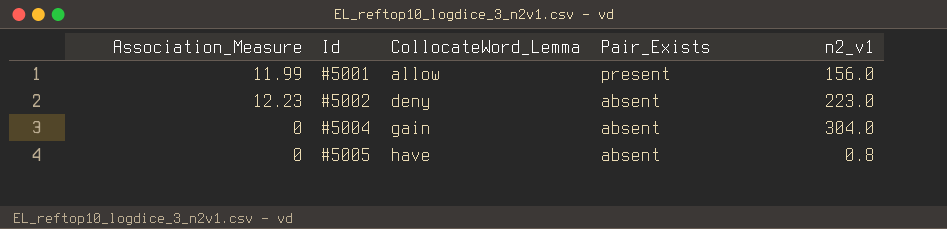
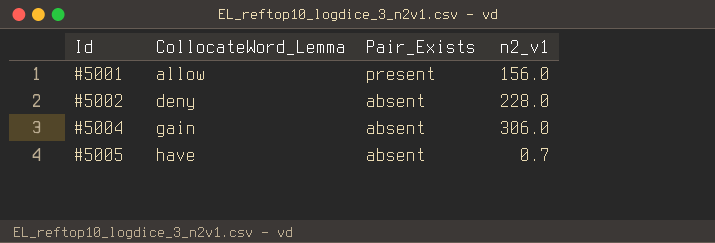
column Association_Measure | position: 1 -> none
#5002 | n2_v1: 223.0 -> 228.0
#5004 | n2_v1: 304.0 -> 306.0
#5005 | n2_v1: 0.8 -> 0.7

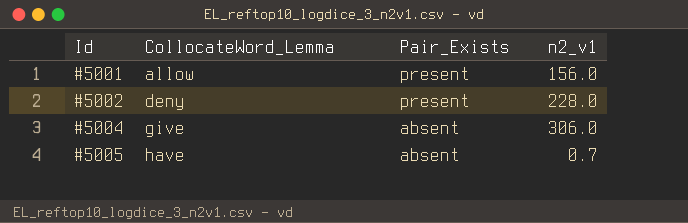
#5002 | Pair_Exists: absent -> present
#5004 | CollocateWord_Lemma: gain -> give

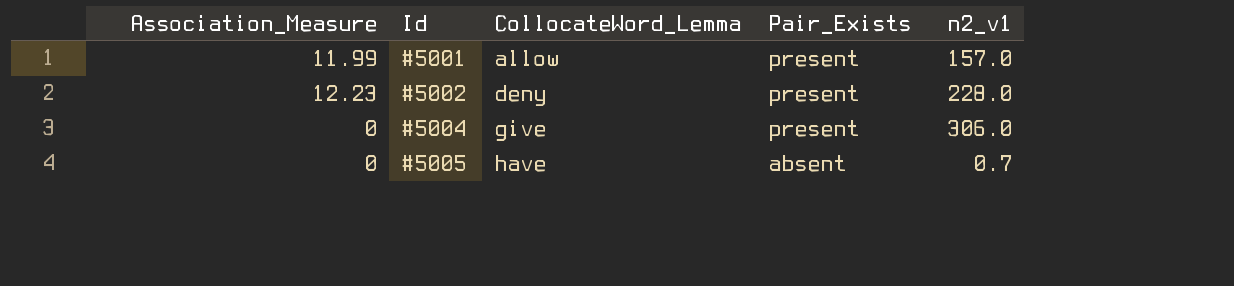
column Association_Measure | position: none -> 1
#5001 | n2_v1: 156.0 -> 157.0
#5004 | Pair_Exists: absent -> present

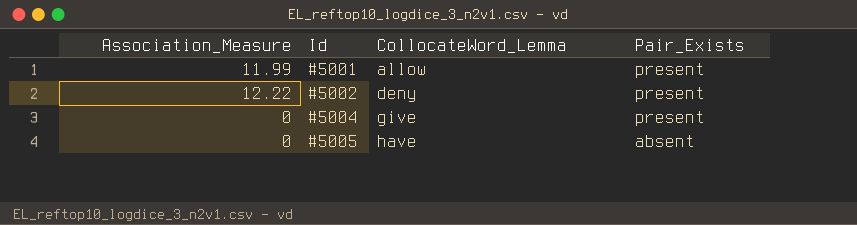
column n2_v1 | position: 5 -> none
#5002 | Association_Measure: 12.23 -> 12.22

